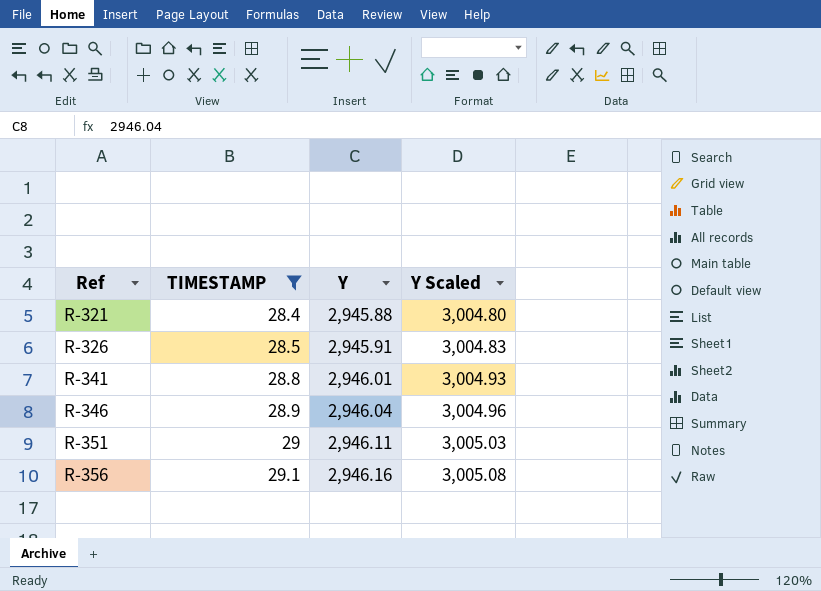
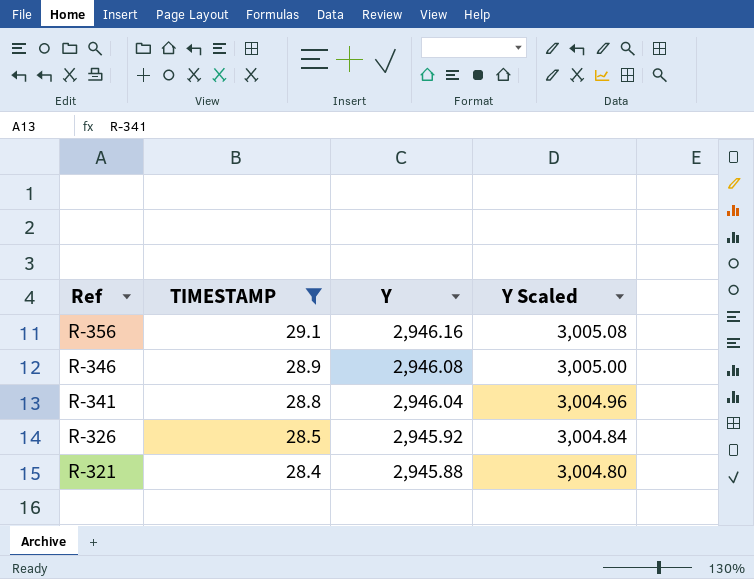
row order: Ref ascending -> Ref descending
row R-351: 29 | 2,946.11 | 3,005.03 -> none
R-346 | Y: 2,946.04 -> 2,946.08
R-346 | Y Scaled: 3,004.96 -> 3,005.00
R-341 | Y: 2,946.01 -> 2,946.04
R-341 | Y Scaled: 3,004.93 -> 3,004.96
R-326 | Y: 2,945.91 -> 2,945.92
R-326 | Y Scaled: 3,004.83 -> 3,004.84

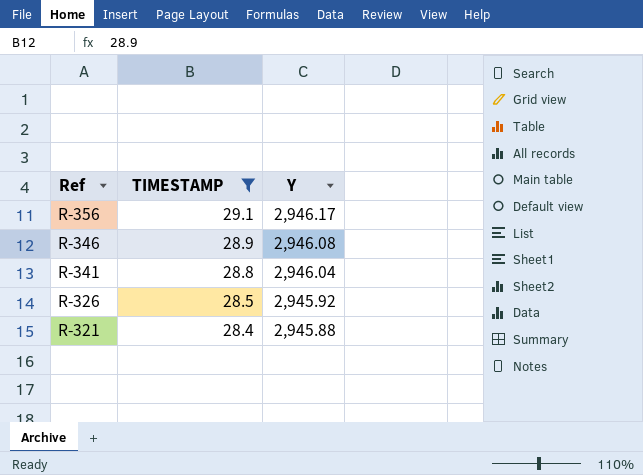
column Y Scaled | formula: [Y] * 1.02 -> none
R-356 | Y: 2,946.16 -> 2,946.17

